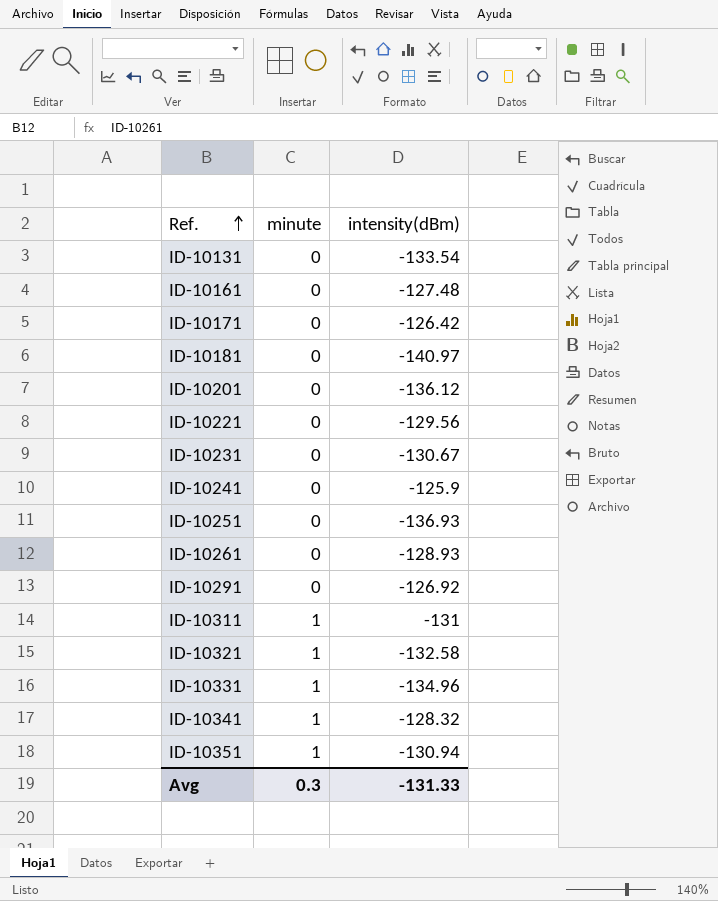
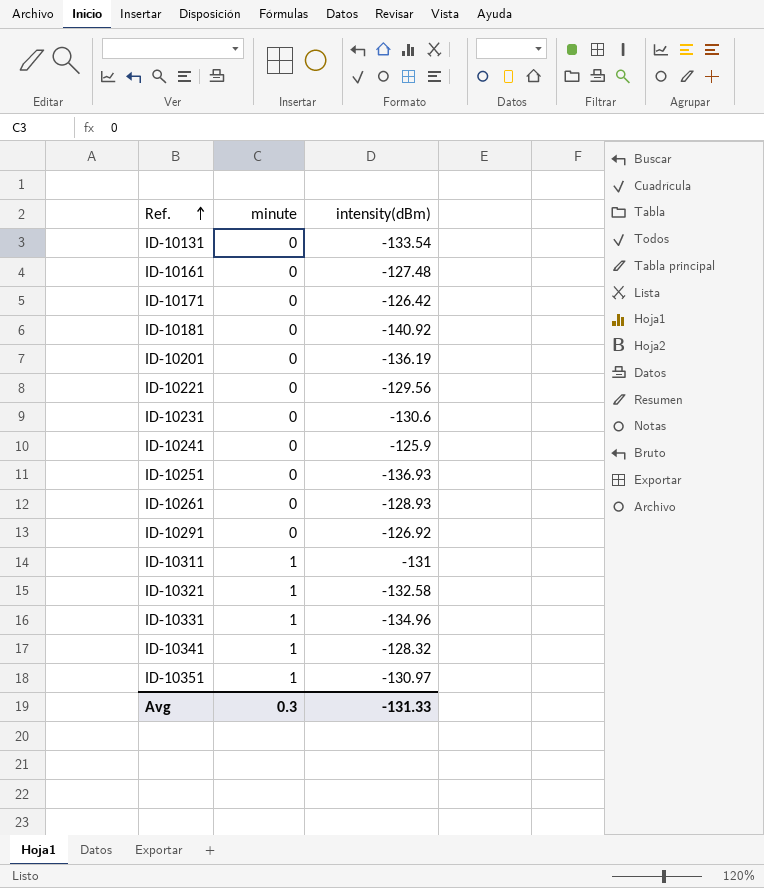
ID-10181 | intensity(dBm): -140.97 -> -140.92
ID-10201 | intensity(dBm): -136.12 -> -136.19
ID-10231 | intensity(dBm): -130.67 -> -130.6
ID-10351 | intensity(dBm): -130.94 -> -130.97

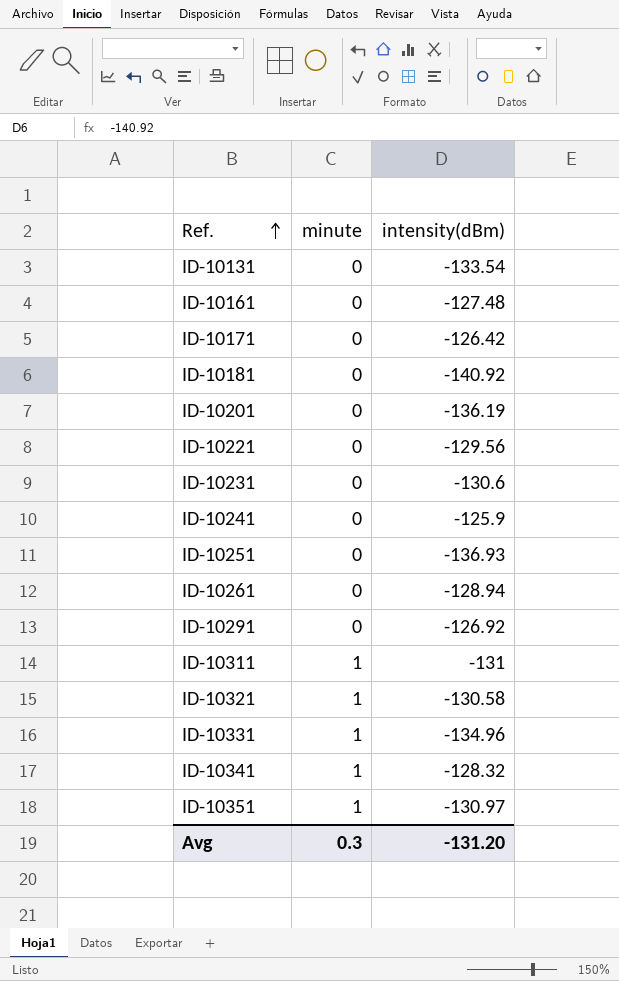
ID-10261 | intensity(dBm): -128.93 -> -128.94
ID-10321 | intensity(dBm): -132.58 -> -130.58
Avg | intensity(dBm): -131.33 -> -131.20

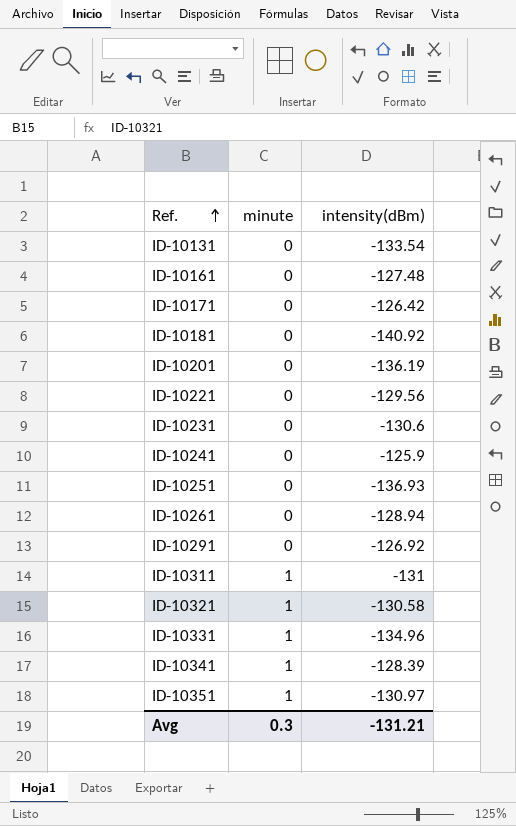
ID-10341 | intensity(dBm): -128.32 -> -128.39
Avg | intensity(dBm): -131.20 -> -131.21

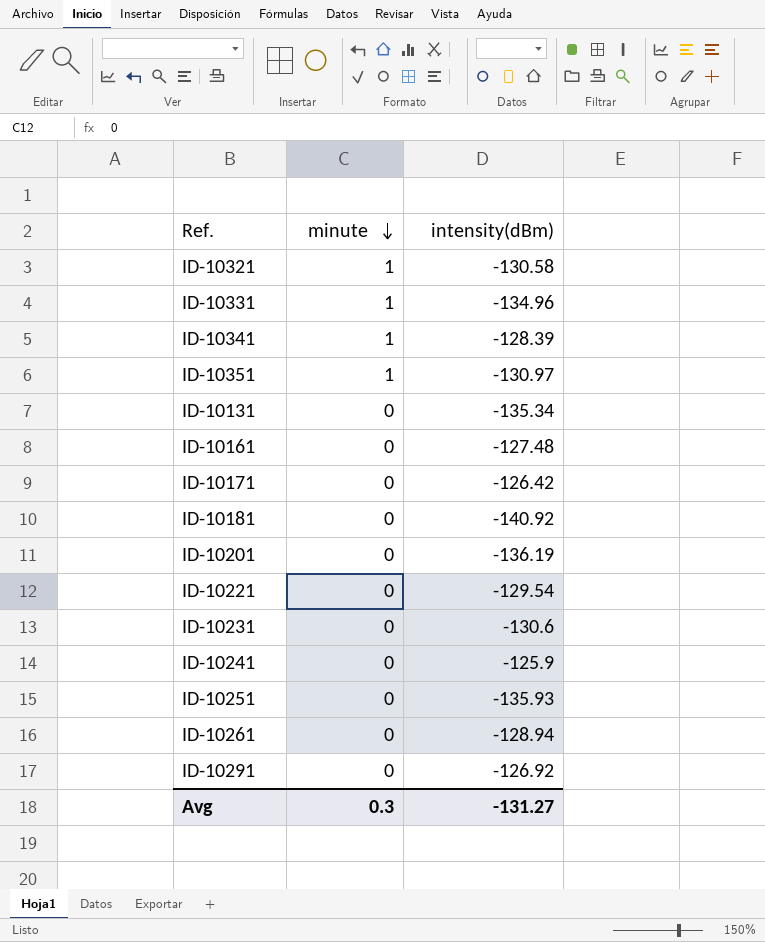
row order: Ref. ascending -> minute descending
row ID-10311: 1 | -131 -> none
ID-10131 | intensity(dBm): -133.54 -> -135.34
ID-10221 | intensity(dBm): -129.56 -> -129.54
ID-10251 | intensity(dBm): -136.93 -> -135.93
Avg | intensity(dBm): -131.21 -> -131.27

